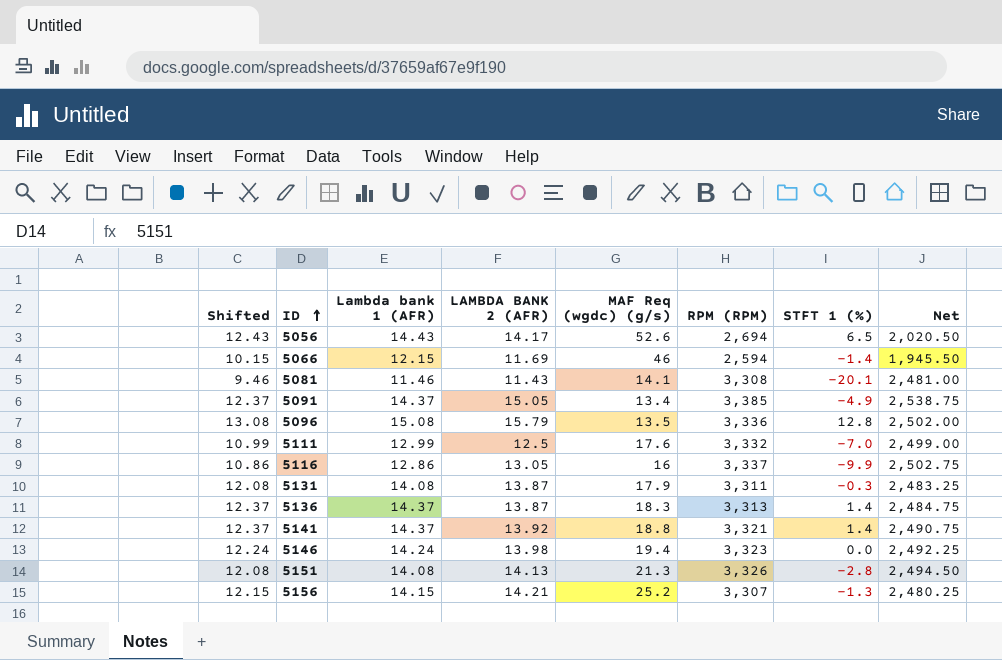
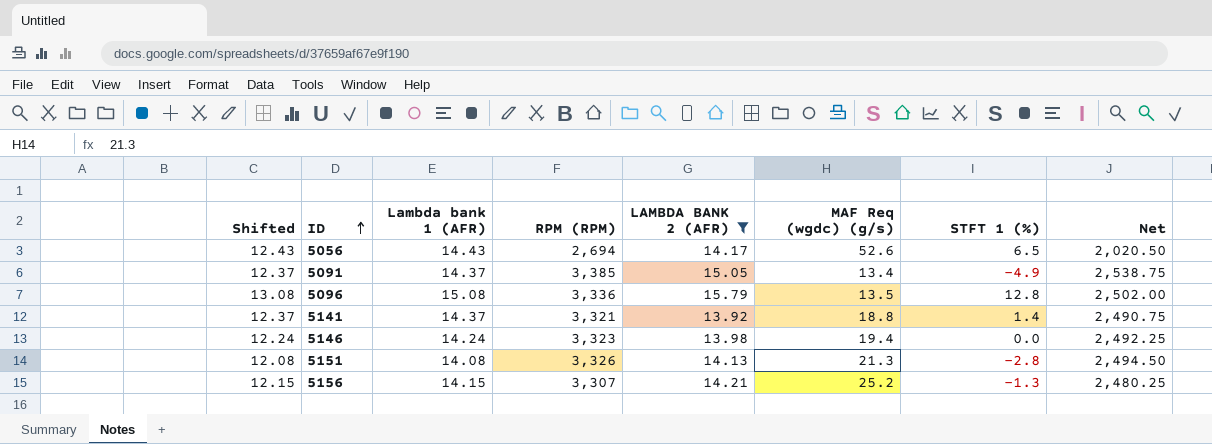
filter: none -> LAMBDA BANK 2 (AFR) >= 13.92
column RPM (RPM) | position: 6 -> 4

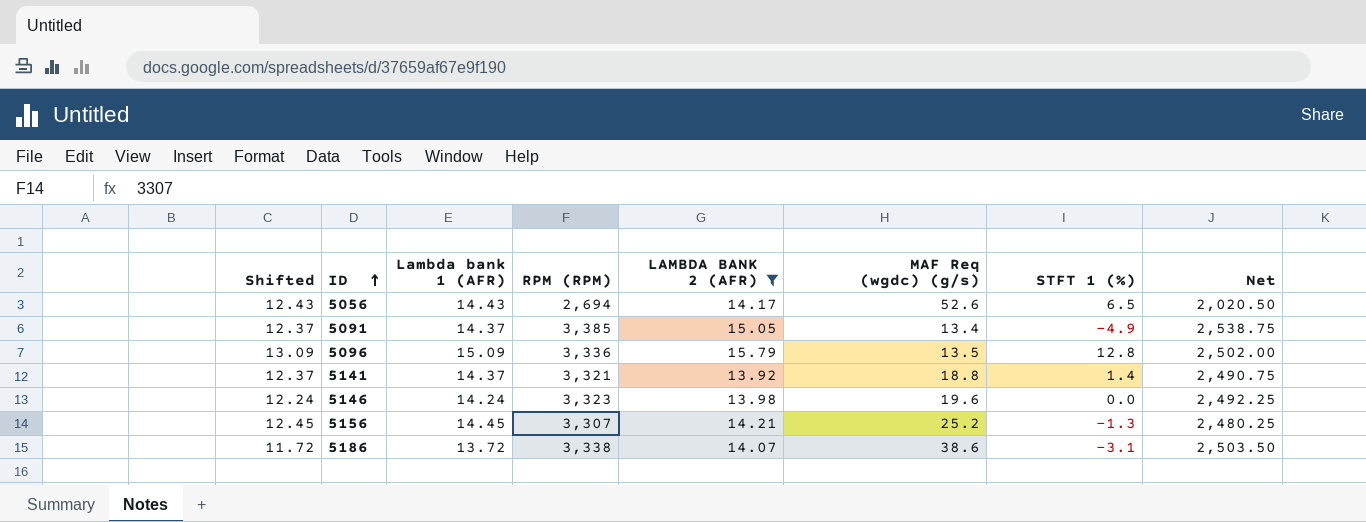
row 5151: 12.08 | 14.08 | 3,326 | 14.13 | 21.3 | -2.8 | 2,494.50 -> none
5096 | Shifted: 13.08 -> 13.09
5096 | Lambda bank 1 (AFR): 15.08 -> 15.09
5146 | MAF Req (wgdc) (g/s): 19.4 -> 19.6
5156 | Shifted: 12.15 -> 12.45
5156 | Lambda bank 1 (AFR): 14.15 -> 14.45
row 5186: none -> 11.72 | 13.72 | 3,338 | 14.07 | 38.6 | -3.1 | 2,503.50

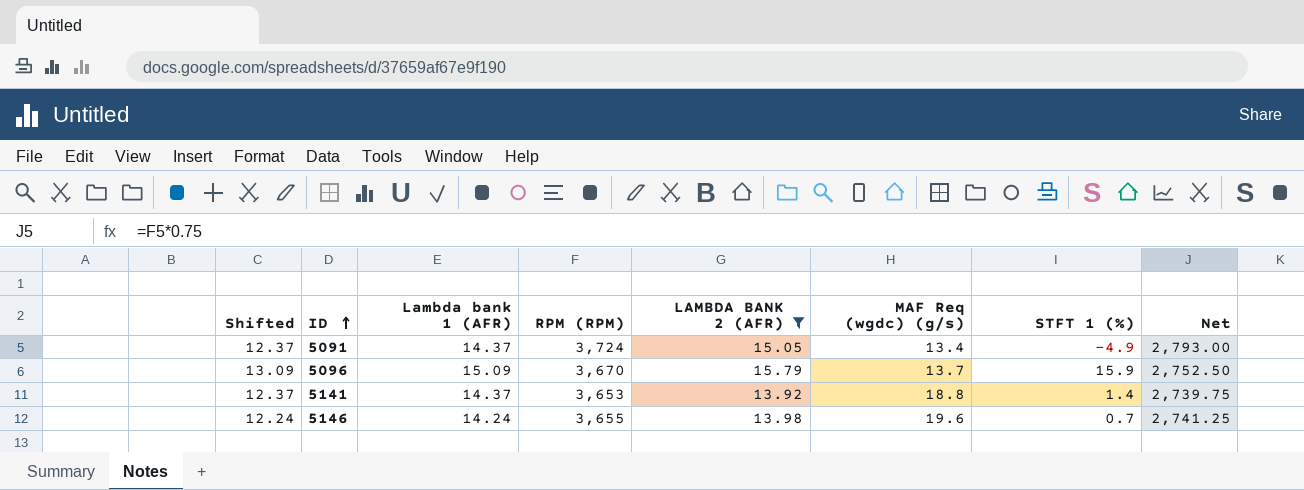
row 5056: 12.43 | 14.43 | 2,694 | 14.17 | 52.6 | 6.5 | 2,020.50 -> none
row 5156: 12.45 | 14.45 | 3,307 | 14.21 | 25.2 | -1.3 | 2,480.25 -> none
row 5186: 11.72 | 13.72 | 3,338 | 14.07 | 38.6 | -3.1 | 2,503.50 -> none
5091 | RPM (RPM): 3,385 -> 3,724
5091 | Net: 2,538.75 -> 2,793.00
5096 | RPM (RPM): 3,336 -> 3,670
5096 | MAF Req (wgdc) (g/s): 13.5 -> 13.7
5096 | STFT 1 (%): 12.8 -> 15.9
5096 | Net: 2,502.00 -> 2,752.50
5141 | RPM (RPM): 3,321 -> 3,653
5141 | Net: 2,490.75 -> 2,739.75
5146 | RPM (RPM): 3,323 -> 3,655
5146 | STFT 1 (%): 0.0 -> 0.7
5146 | Net: 2,492.25 -> 2,741.25

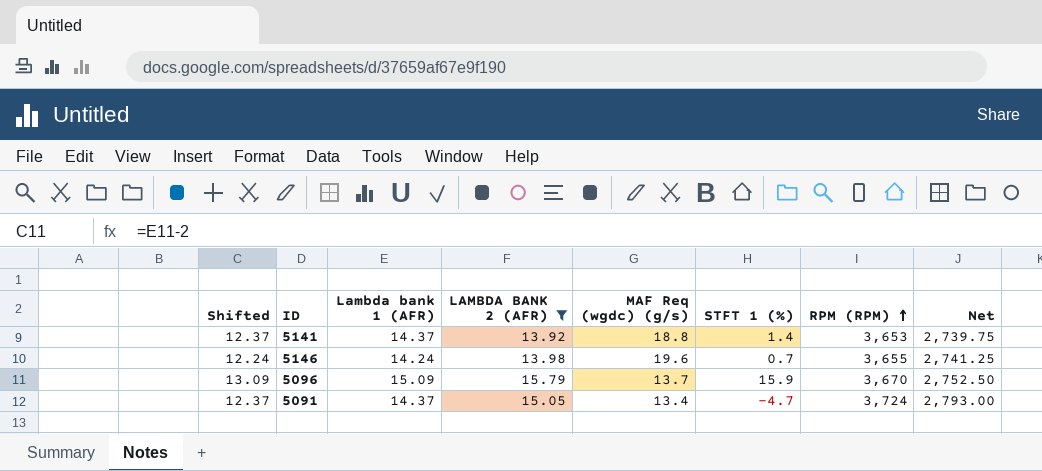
row order: ID ascending -> RPM (RPM) ascending
column RPM (RPM) | position: 4 -> 7
5091 | STFT 1 (%): -4.9 -> -4.7

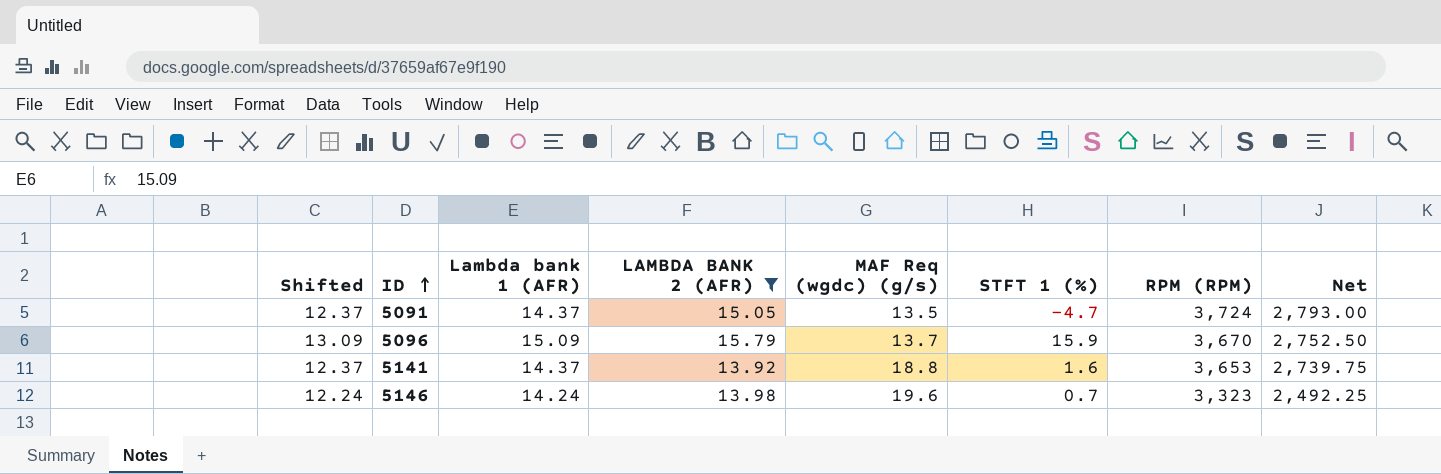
row order: RPM (RPM) ascending -> ID ascending
5091 | MAF Req (wgdc) (g/s): 13.4 -> 13.5
5141 | STFT 1 (%): 1.4 -> 1.6
5146 | RPM (RPM): 3,655 -> 3,323
5146 | Net: 2,741.25 -> 2,492.25

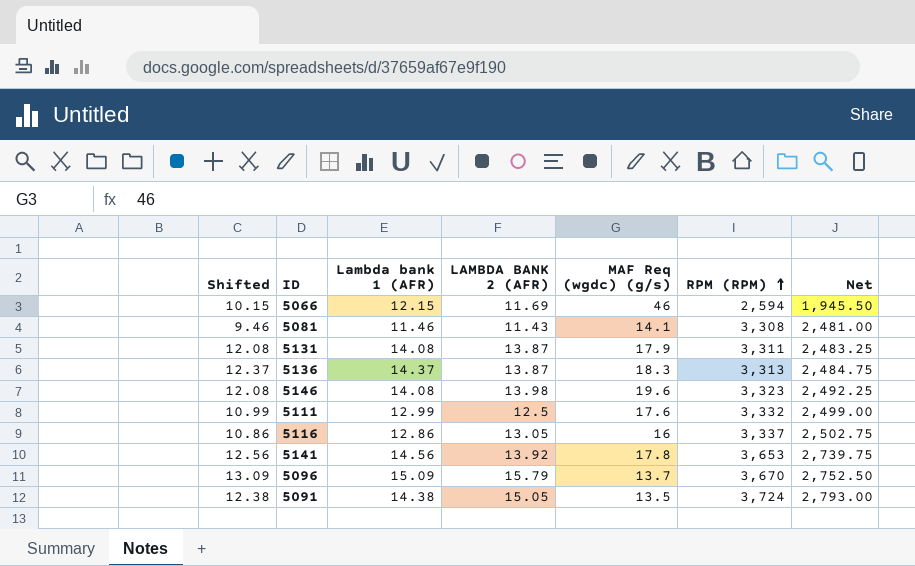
filter: LAMBDA BANK 2 (AFR) >= 13.92 -> none
row order: ID ascending -> RPM (RPM) ascending
column STFT 1 (%) | position: 6 -> none
5146 | Shifted: 12.24 -> 12.08
5146 | Lambda bank 1 (AFR): 14.24 -> 14.08
5141 | Shifted: 12.37 -> 12.56
5141 | Lambda bank 1 (AFR): 14.37 -> 14.56
5141 | MAF Req (wgdc) (g/s): 18.8 -> 17.8
5091 | Shifted: 12.37 -> 12.38
5091 | Lambda bank 1 (AFR): 14.37 -> 14.38

